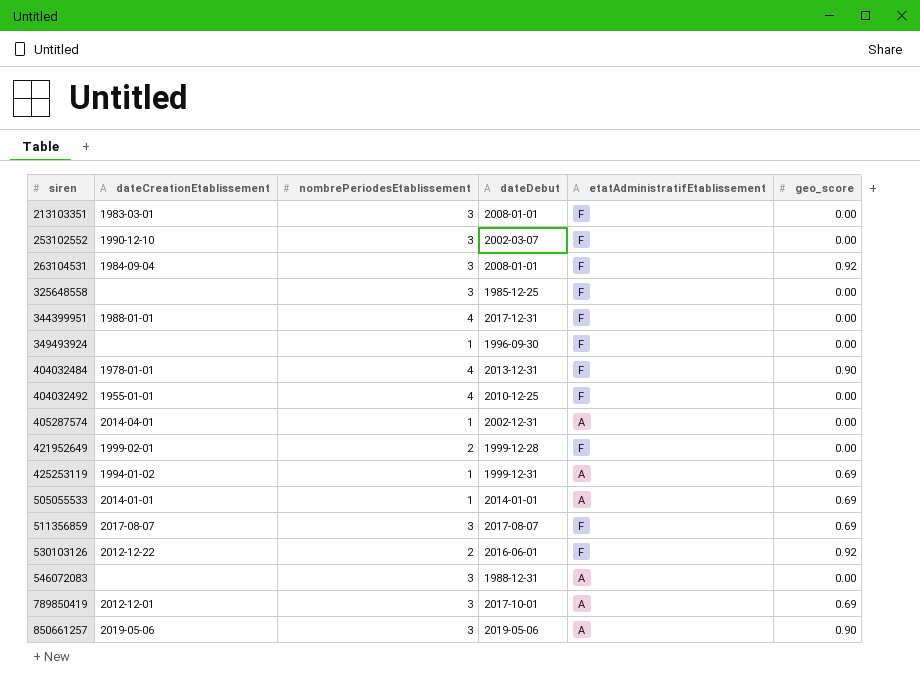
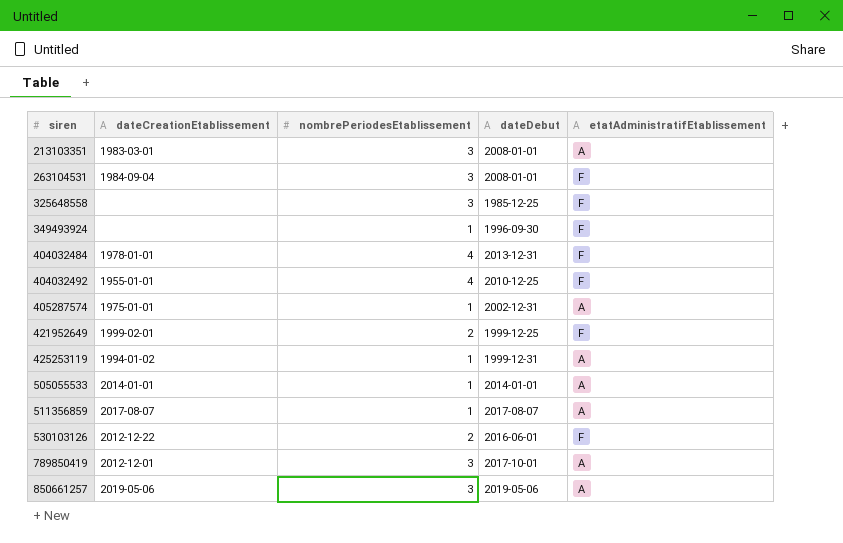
column geo_score | position: 6 -> none
row 253102552: 1990-12-10 | 3 | 2002-03-07 | F | 0.00 -> none
row 344399951: 1988-01-01 | 4 | 2017-12-31 | F | 0.00 -> none
row 546072083: none | 3 | 1988-12-31 | A | 0.00 -> none
213103351 | etatAdministratifEtablissement: F -> A
405287574 | dateCreationEtablissement: 2014-04-01 -> 1975-01-01
421952649 | dateDebut: 1999-12-28 -> 1999-12-25
511356859 | nombrePeriodesEtablissement: 3 -> 1
511356859 | etatAdministratifEtablissement: F -> A

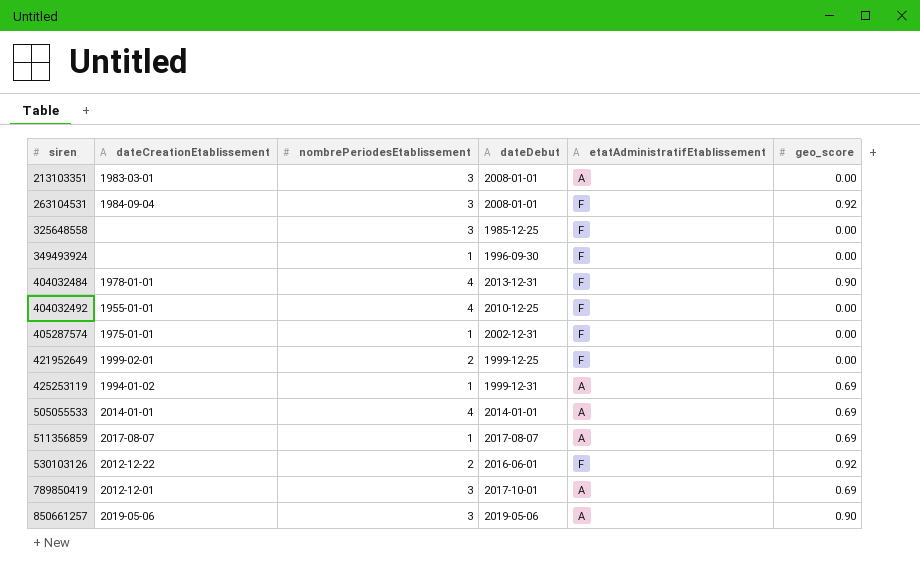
column geo_score | position: none -> 6
405287574 | etatAdministratifEtablissement: A -> F
505055533 | nombrePeriodesEtablissement: 1 -> 4

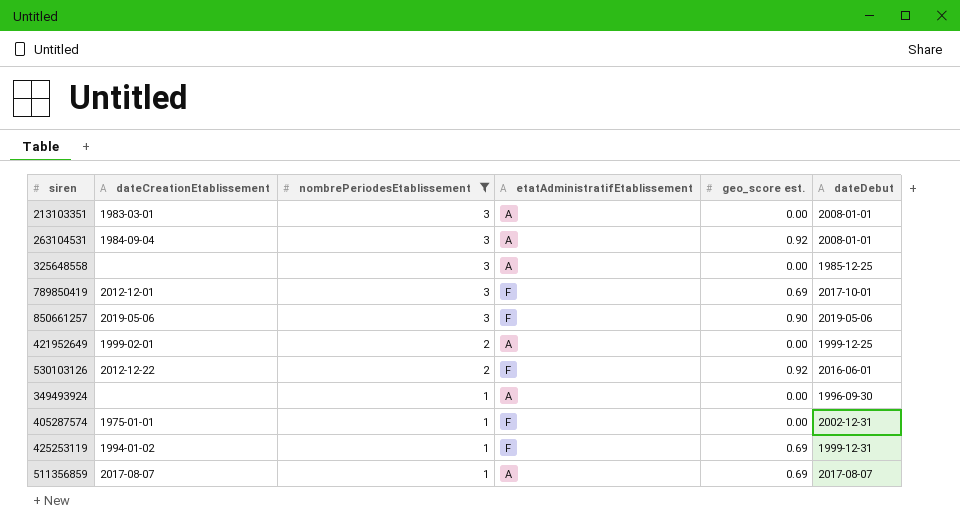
filter: none -> nombrePeriodesEtablissement != 4
row order: siren ascending -> nombrePeriodesEtablissement descending
column name: geo_score -> geo_score est.
column dateDebut | position: 4 -> 6
263104531 | etatAdministratifEtablissement: F -> A
325648558 | etatAdministratifEtablissement: F -> A
789850419 | etatAdministratifEtablissement: A -> F
850661257 | etatAdministratifEtablissement: A -> F
421952649 | etatAdministratifEtablissement: F -> A
349493924 | etatAdministratifEtablissement: F -> A
425253119 | etatAdministratifEtablissement: A -> F

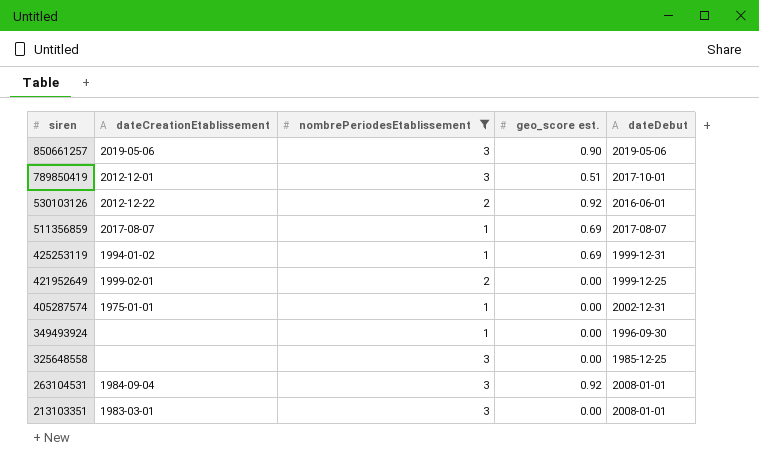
row order: nombrePeriodesEtablissement descending -> siren descending
column etatAdministratifEtablissement | position: 4 -> none
789850419 | geo_score est.: 0.69 -> 0.51

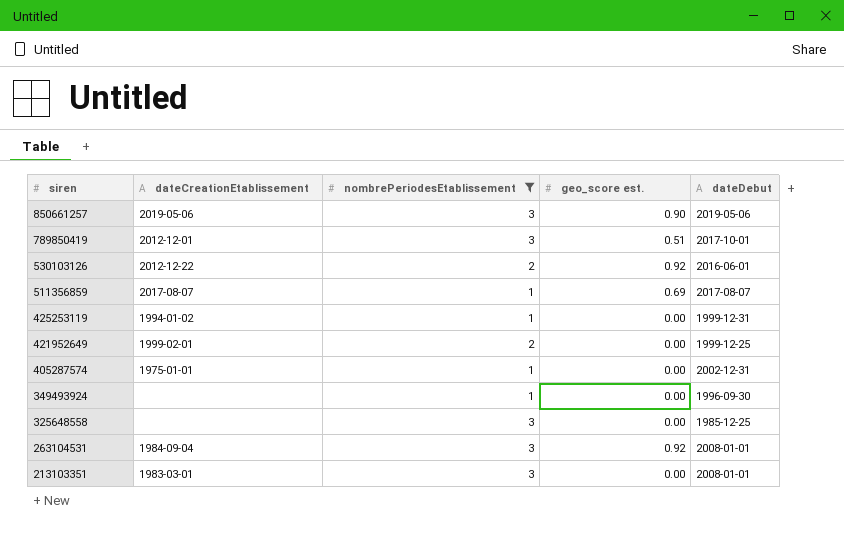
425253119 | geo_score est.: 0.69 -> 0.00

